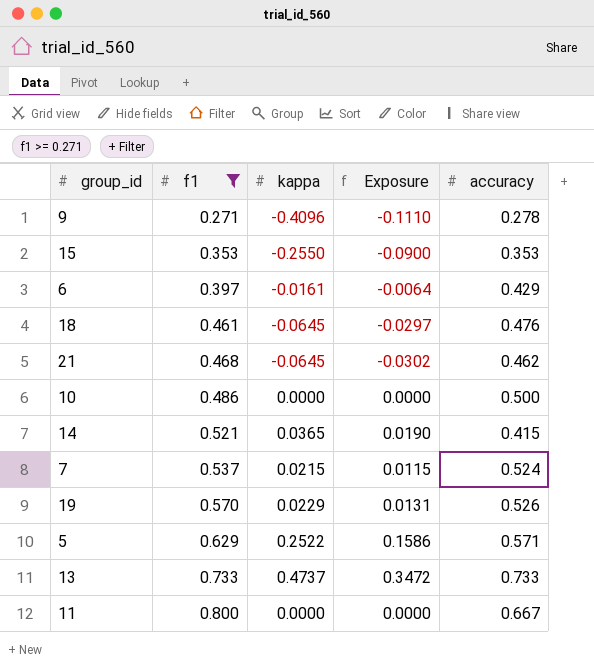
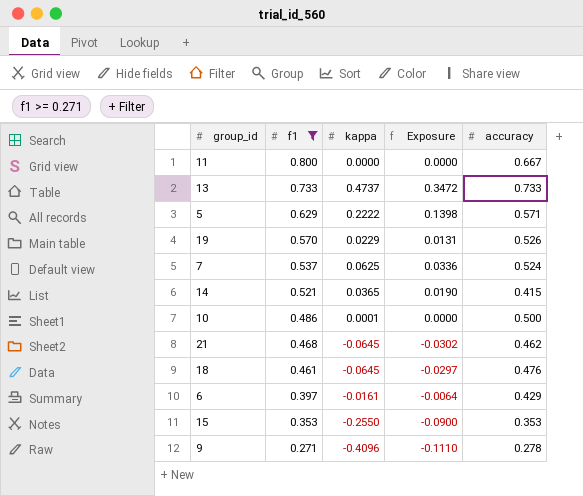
row order: f1 ascending -> f1 descending
5 | kappa: 0.2522 -> 0.2222
5 | Exposure: 0.1586 -> 0.1398
7 | kappa: 0.0215 -> 0.0625
7 | Exposure: 0.0115 -> 0.0336
10 | kappa: 0.0000 -> 0.0001

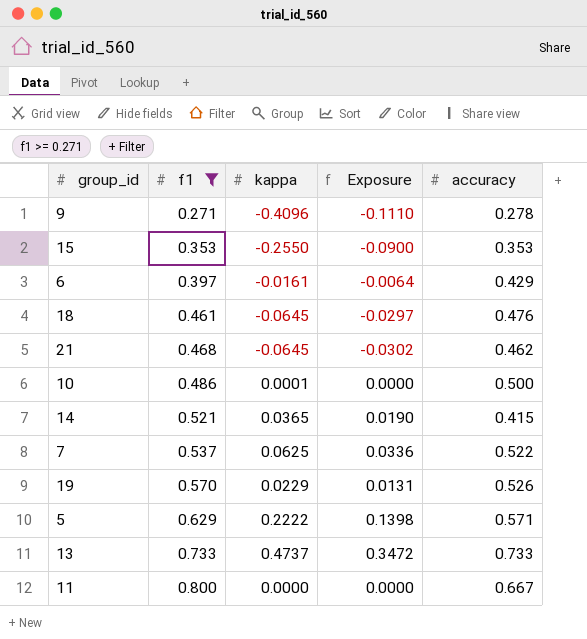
row order: f1 descending -> f1 ascending
7 | accuracy: 0.524 -> 0.522

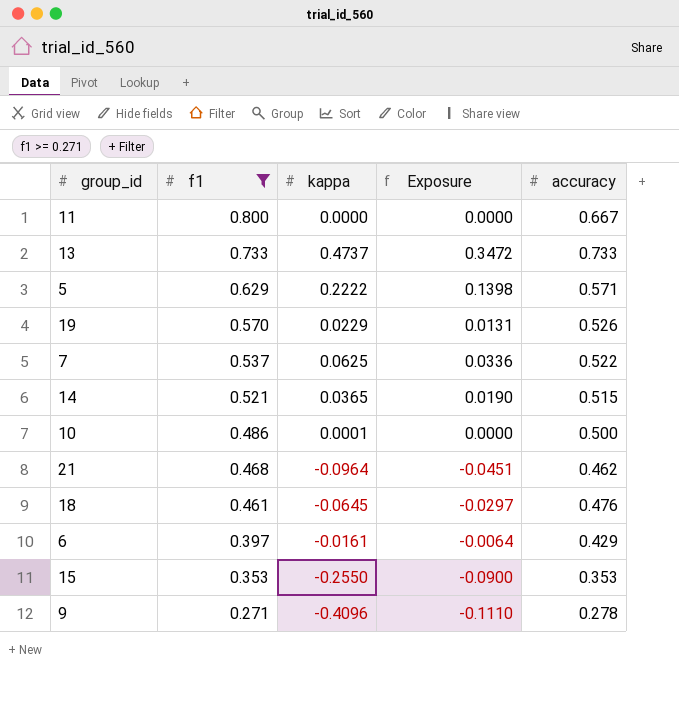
row order: f1 ascending -> f1 descending
14 | accuracy: 0.415 -> 0.515
21 | kappa: -0.0645 -> -0.0964
21 | Exposure: -0.0302 -> -0.0451

